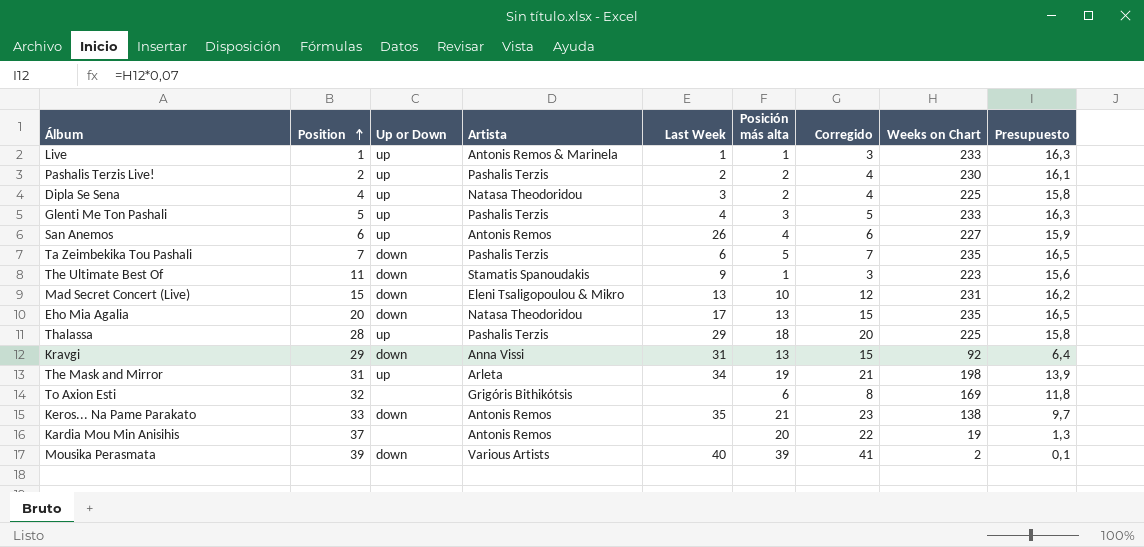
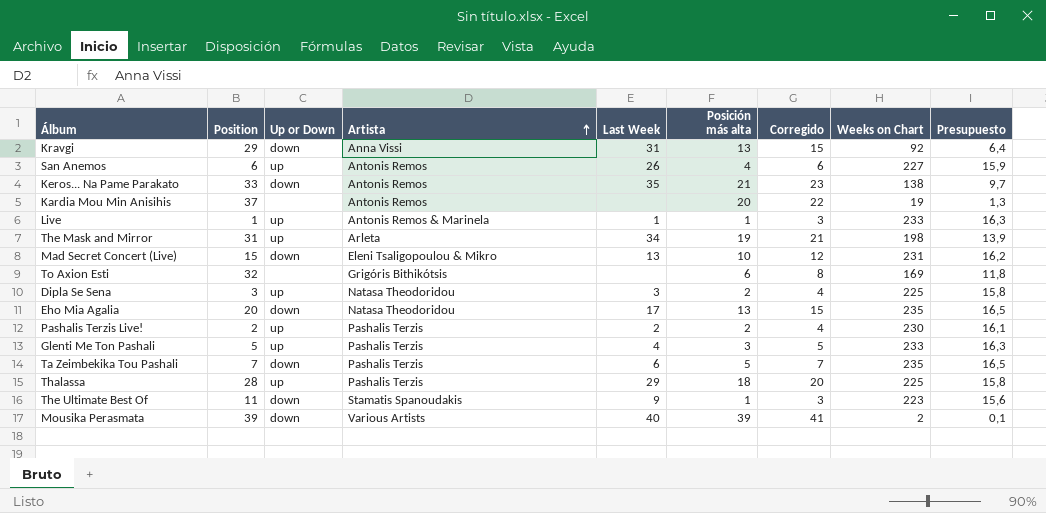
row order: Position ascending -> Artista ascending
Dipla Se Sena | Position: 4 -> 3

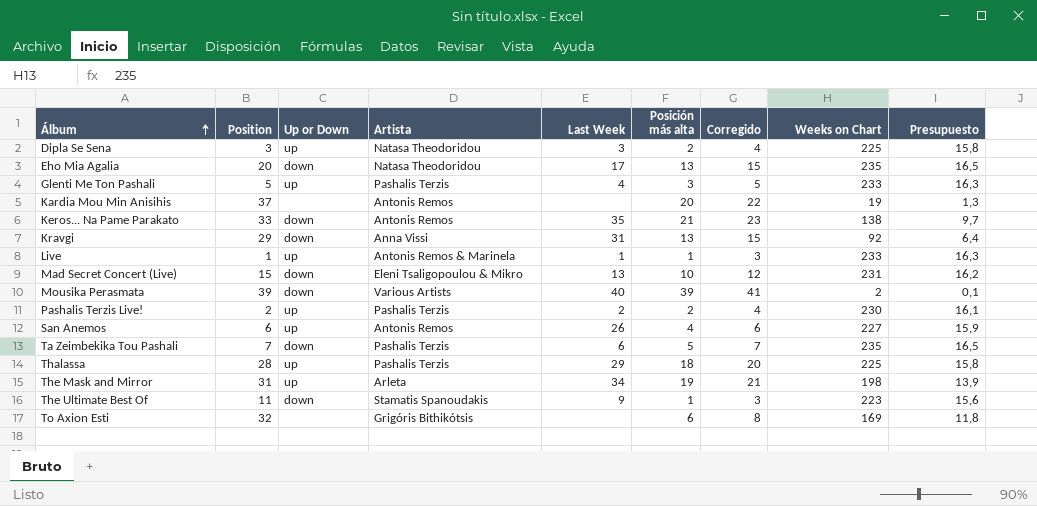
row order: Artista ascending -> Álbum ascending

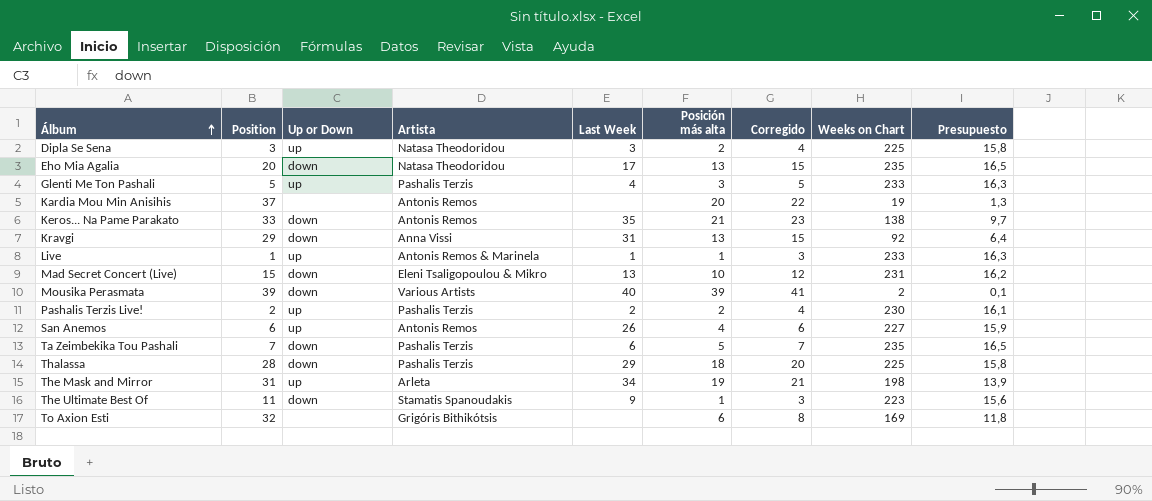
Thalassa | Up or Down: up -> down

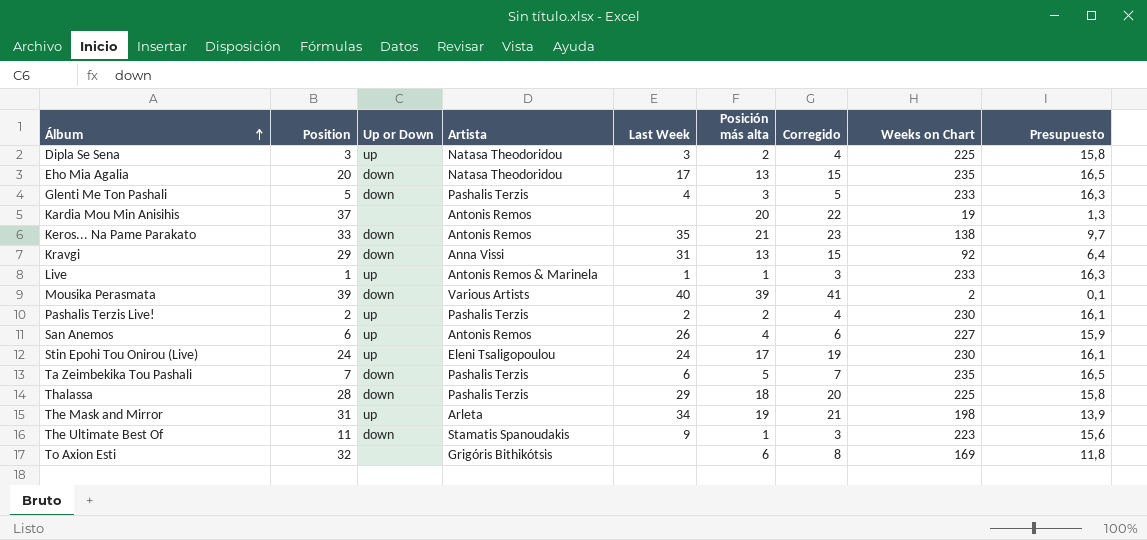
row Mad Secret Concert (Live): 15 | down | Eleni Tsaligopoulou & Mikro | 13 | 10 | 12 | 231 | 16,2 -> none
Glenti Me Ton Pashali | Up or Down: up -> down
row Stin Epohi Tou Onirou (Live): none -> 24 | up | Eleni Tsaligopoulou | 24 | 17 | 19 | 230 | 16,1

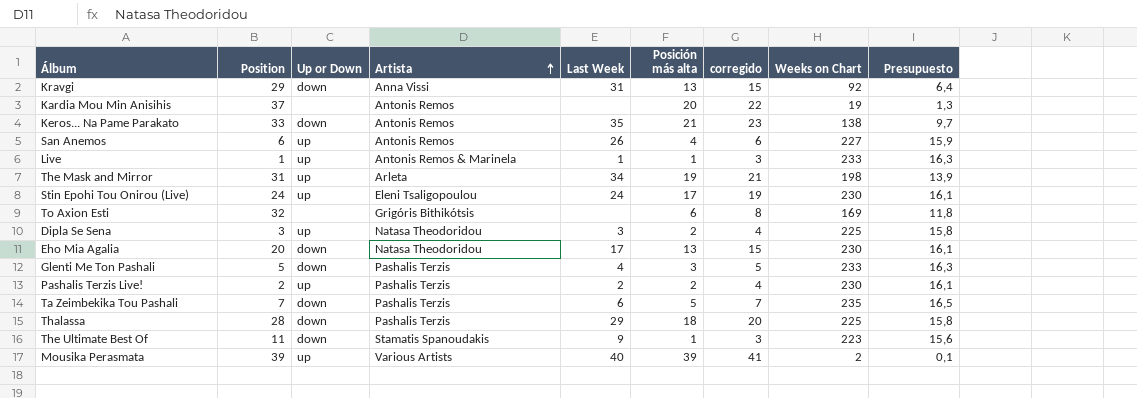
row order: Álbum ascending -> Artista ascending
column name: Corregido -> corregido
Eho Mia Agalia | Weeks on Chart: 235 -> 230
Eho Mia Agalia | Presupuesto: 16,5 -> 16,1
Mousika Perasmata | Up or Down: down -> up

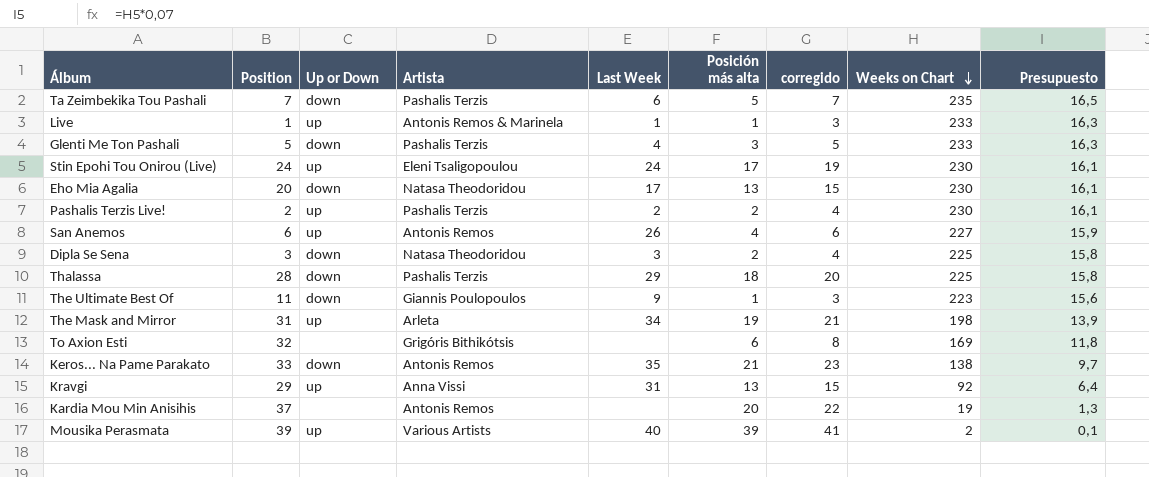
row order: Artista ascending -> Weeks on Chart descending
Dipla Se Sena | Up or Down: up -> down
The Ultimate Best Of | Artista: Stamatis Spanoudakis -> Giannis Poulopoulos
Kravgi | Up or Down: down -> up

